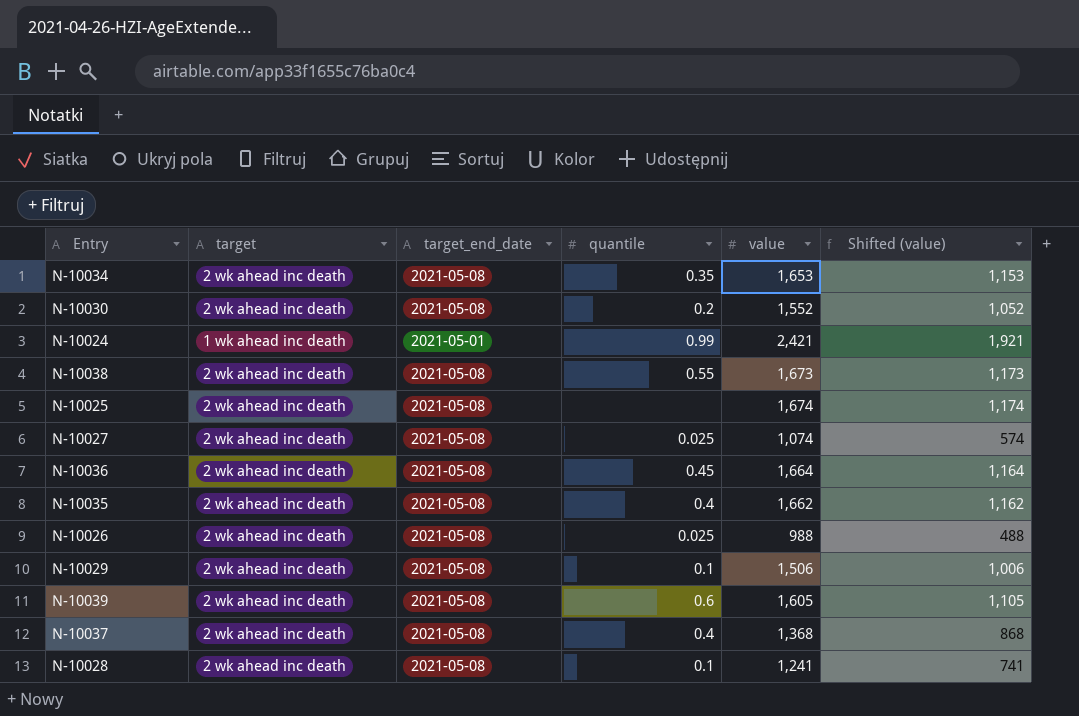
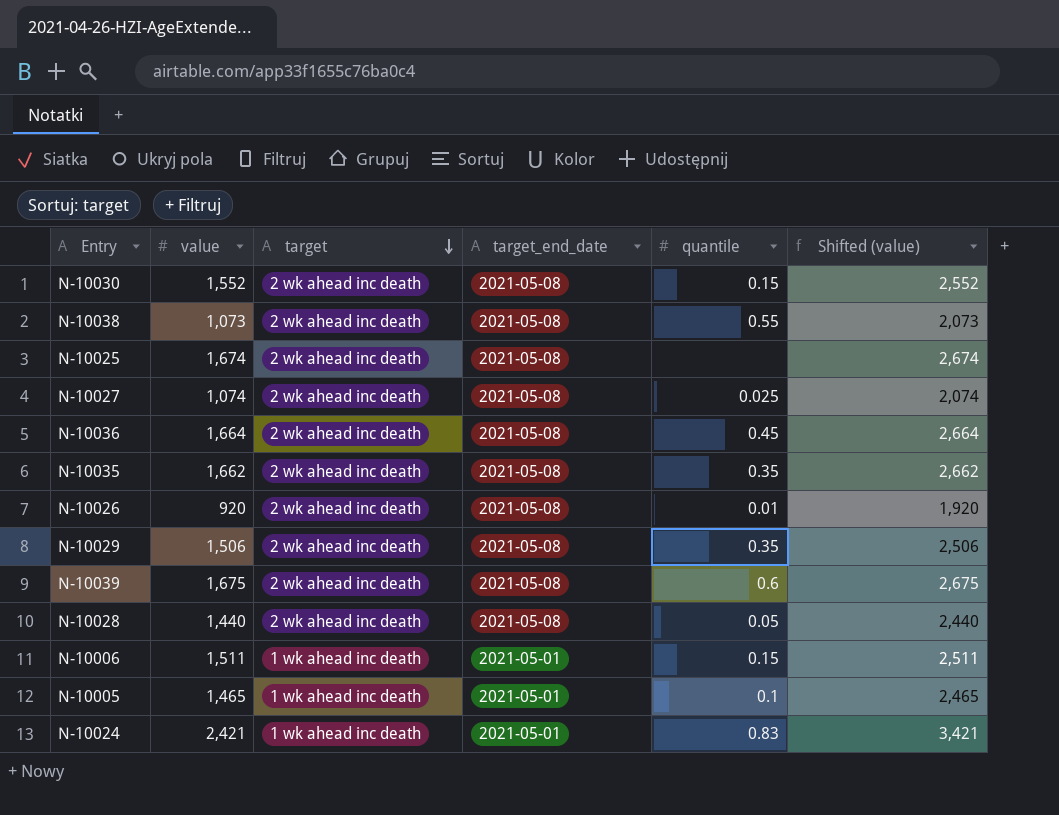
row order: none -> target descending
column value | position: 5 -> 2
column Shifted (value) | formula: [value] - 500 -> [value] + 1000
row N-10034: 2 wk ahead inc death | 2021-05-08 | 0.35 | 1,653 | 1,153 -> none
row N-10037: 2 wk ahead inc death | 2021-05-08 | 0.4 | 1,368 | 868 -> none
N-10030 | quantile: 0.2 -> 0.15
N-10038 | value: 1,673 -> 1,073
N-10035 | quantile: 0.4 -> 0.35
N-10026 | value: 988 -> 920
N-10026 | quantile: 0.025 -> 0.01
N-10029 | quantile: 0.1 -> 0.35
N-10039 | value: 1,605 -> 1,675
N-10028 | value: 1,241 -> 1,440
N-10028 | quantile: 0.1 -> 0.05
row N-10006: none -> 1,511 | 1 wk ahead inc death | 2021-05-01 | 0.15 | 2,511
row N-10005: none -> 1,465 | 1 wk ahead inc death | 2021-05-01 | 0.1 | 2,465
N-10024 | quantile: 0.99 -> 0.83

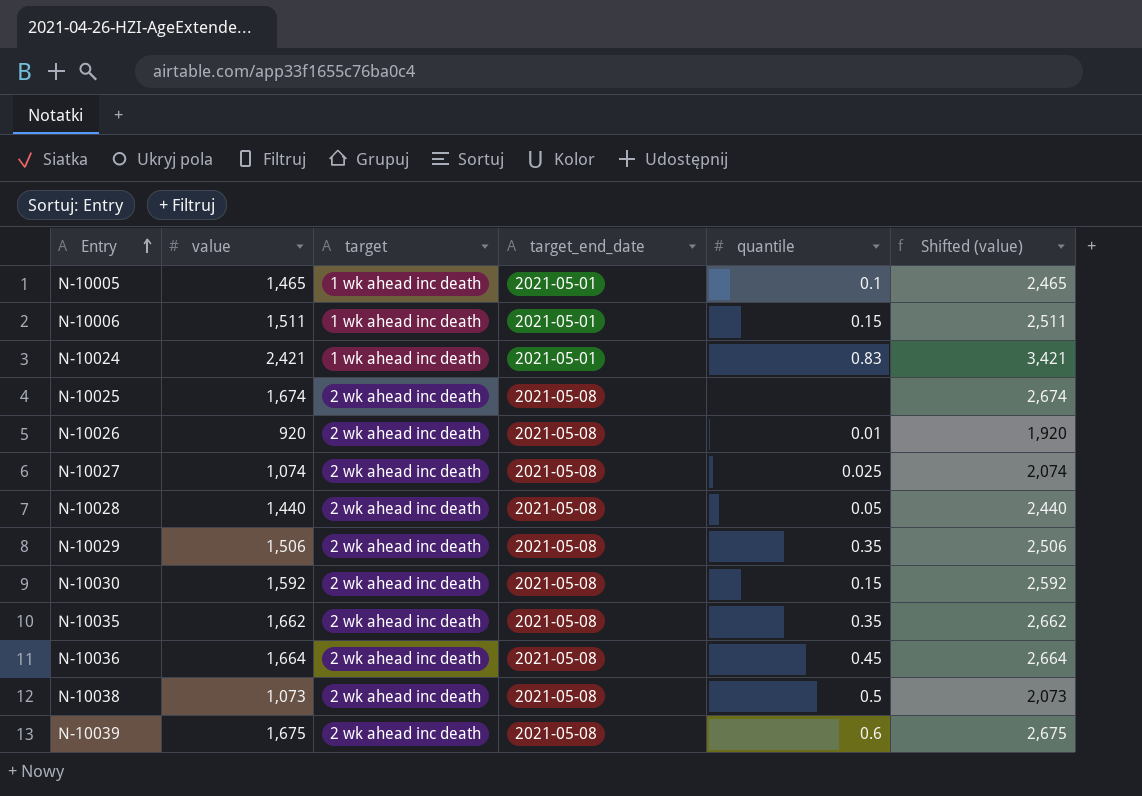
row order: target descending -> Entry ascending
N-10030 | value: 1,552 -> 1,592
N-10030 | Shifted (value): 2,552 -> 2,592
N-10038 | quantile: 0.55 -> 0.5

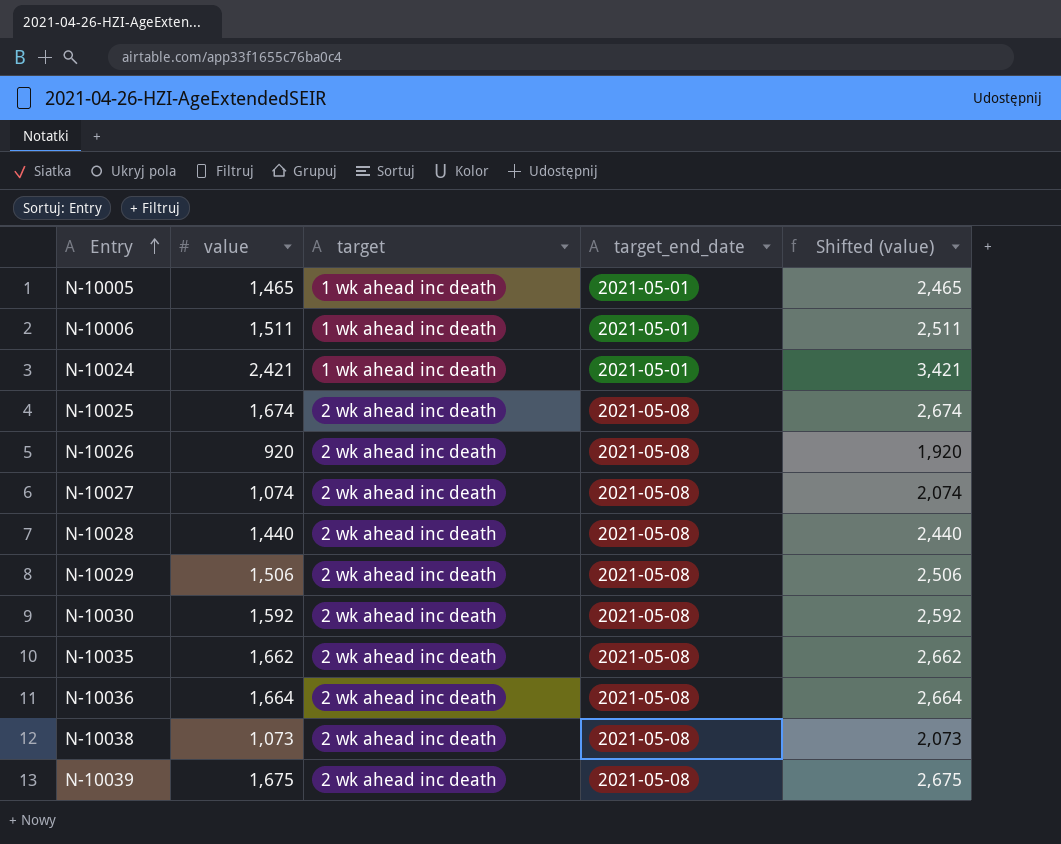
column quantile | position: 5 -> none

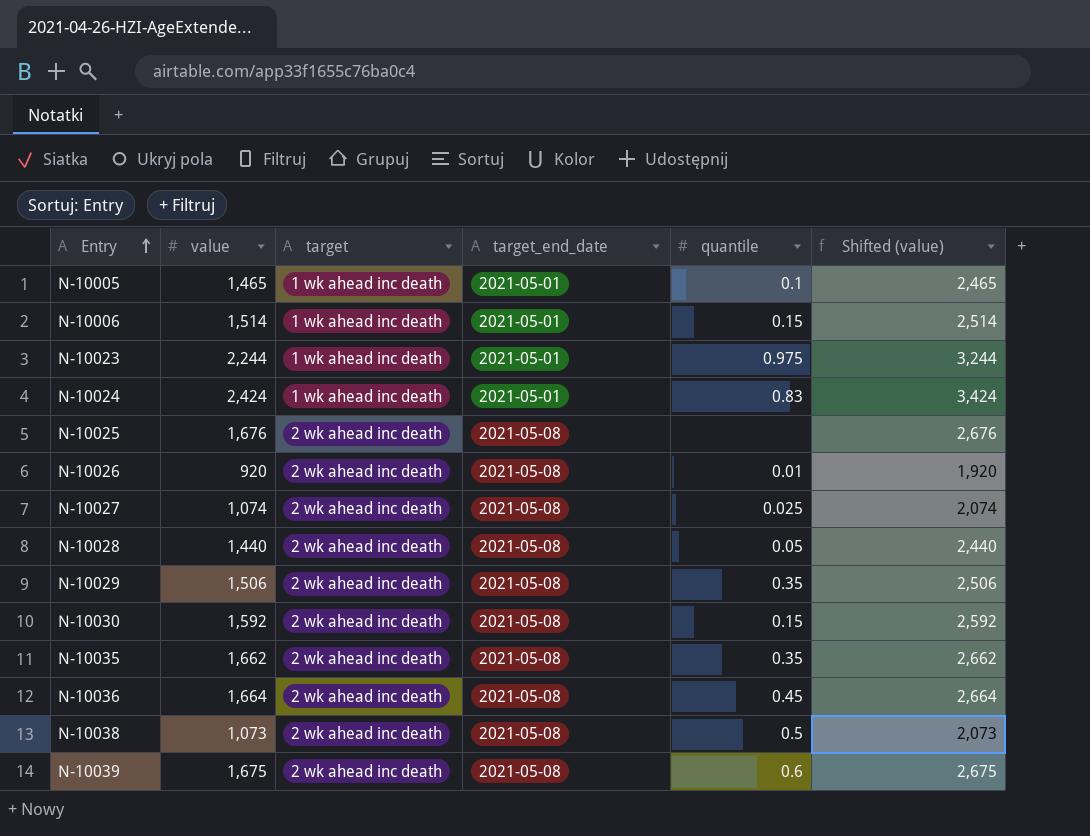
column quantile | position: none -> 5
N-10006 | value: 1,511 -> 1,514
N-10006 | Shifted (value): 2,511 -> 2,514
row N-10023: none -> 2,244 | 1 wk ahead inc death | 2021-05-01 | 0.975 | 3,244
N-10024 | value: 2,421 -> 2,424
N-10024 | Shifted (value): 3,421 -> 3,424
N-10025 | value: 1,674 -> 1,676
N-10025 | Shifted (value): 2,674 -> 2,676

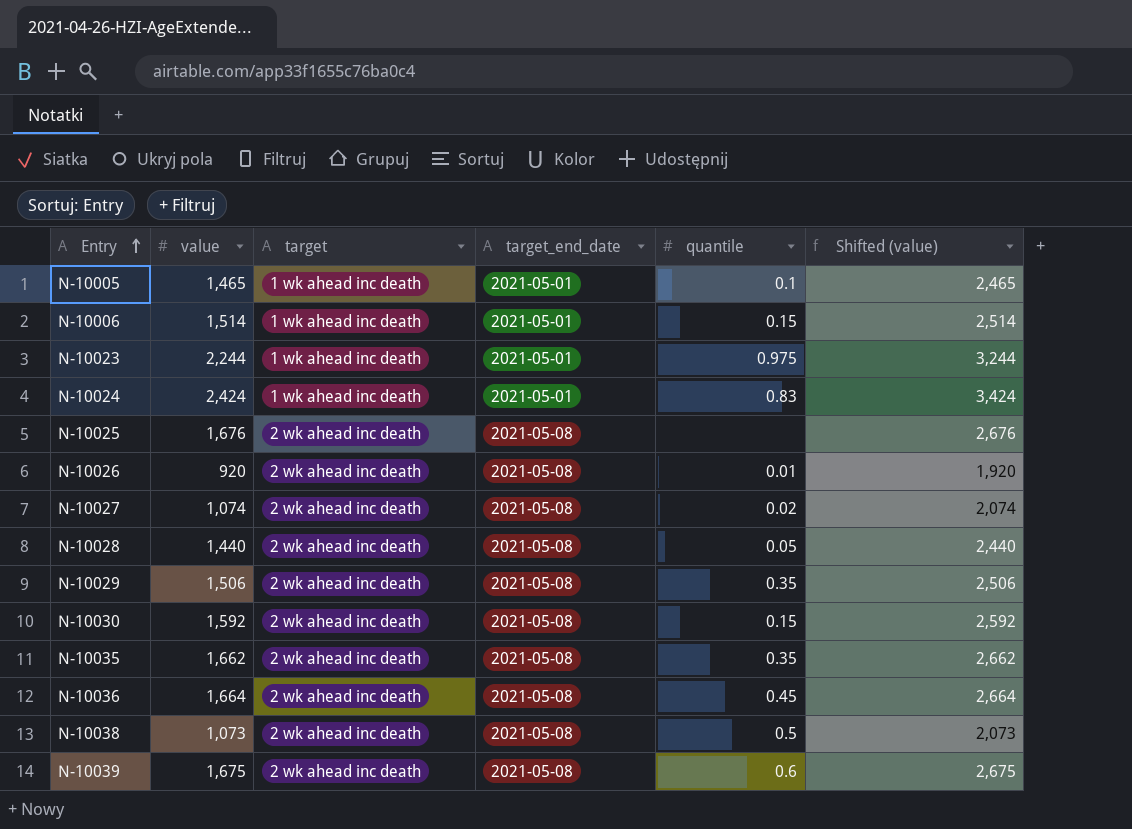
N-10027 | quantile: 0.025 -> 0.02

